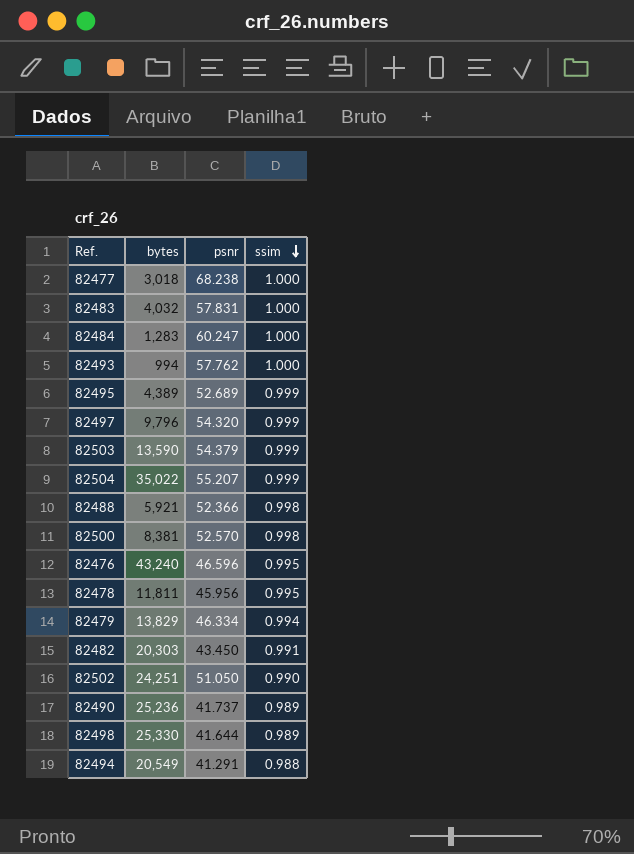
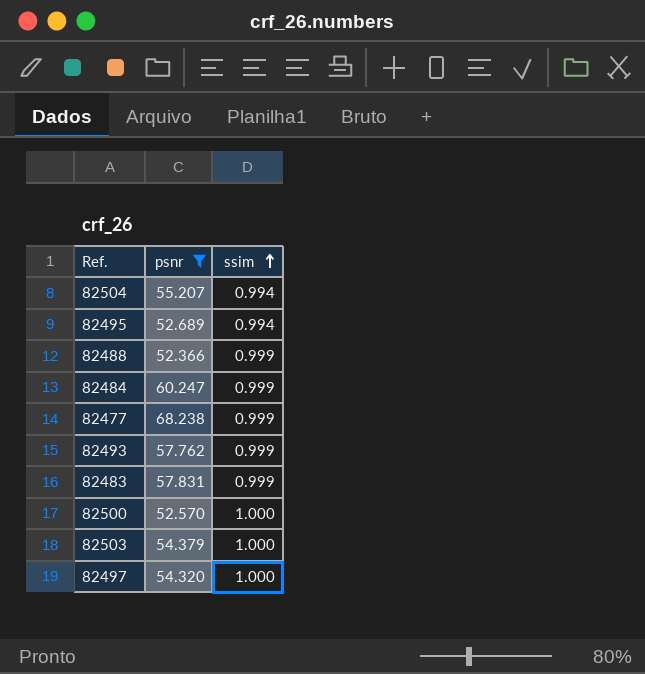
filter: none -> psnr >= 52.366
row order: ssim descending -> ssim ascending
column bytes | position: 2 -> none
82504 | ssim: 0.999 -> 0.994
82495 | ssim: 0.999 -> 0.994
82488 | ssim: 0.998 -> 0.999
82484 | ssim: 1.000 -> 0.999
82477 | ssim: 1.000 -> 0.999
82493 | ssim: 1.000 -> 0.999
82483 | ssim: 1.000 -> 0.999
82500 | ssim: 0.998 -> 1.000
82503 | ssim: 0.999 -> 1.000
82497 | ssim: 0.999 -> 1.000

